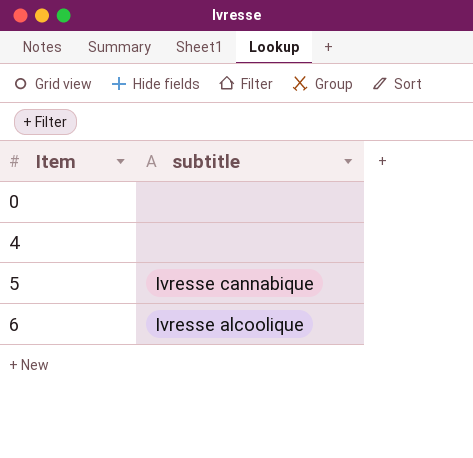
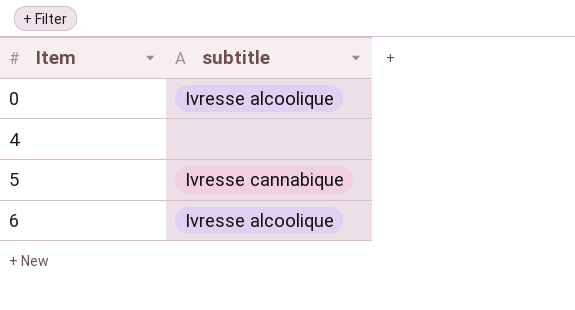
0 | subtitle: none -> Ivresse alcoolique

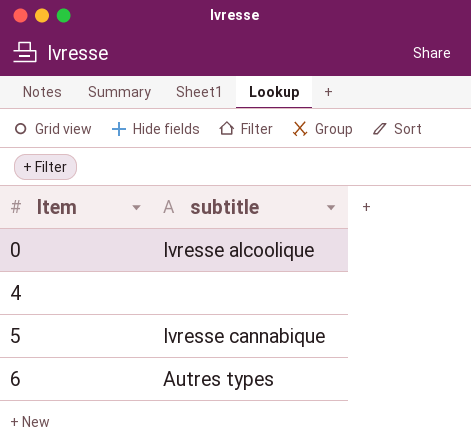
6 | subtitle: Ivresse alcoolique -> Autres types

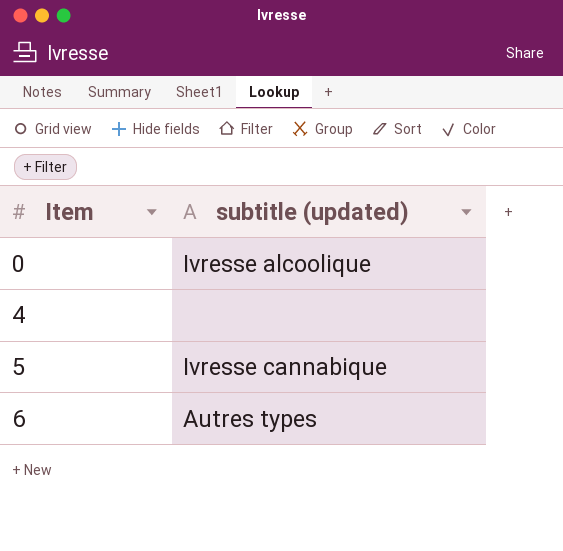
column name: subtitle -> subtitle (updated)

